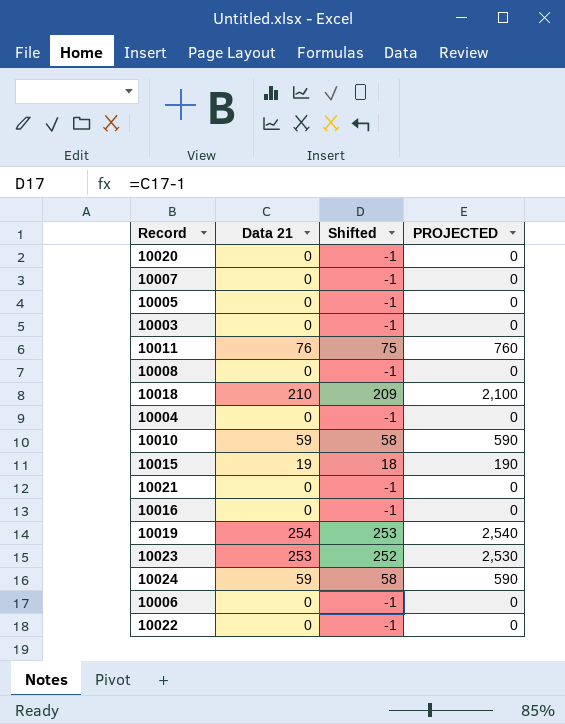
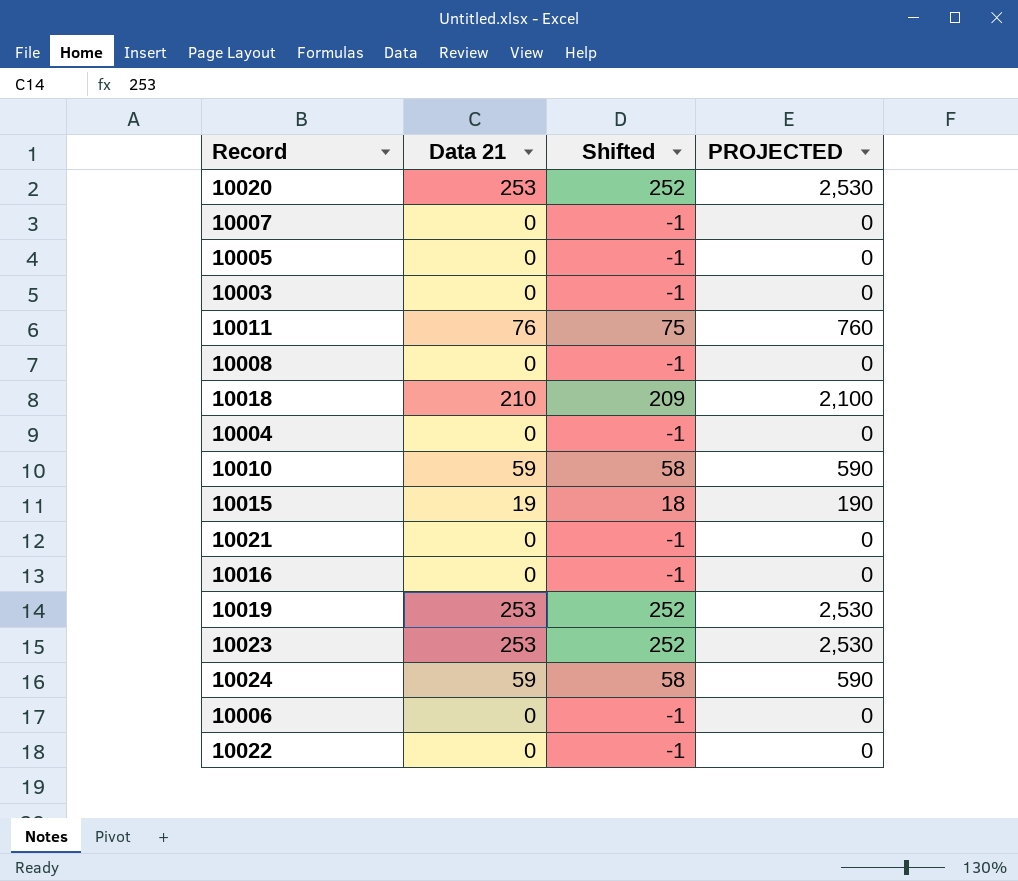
10020 | Data 21: 0 -> 253
10020 | Shifted: -1 -> 252
10020 | PROJECTED: 0 -> 2,530
10019 | Data 21: 254 -> 253
10019 | Shifted: 253 -> 252
10019 | PROJECTED: 2,540 -> 2,530

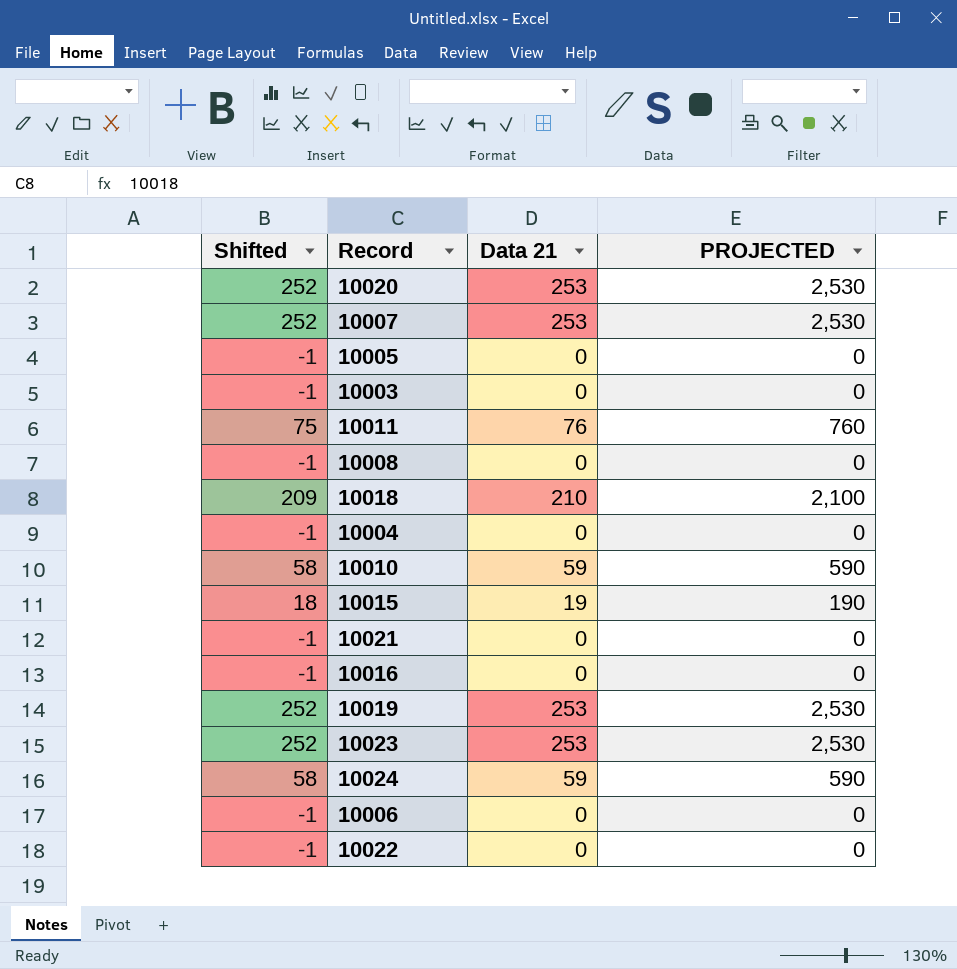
column Shifted | position: 3 -> 1
10007 | Shifted: -1 -> 252
10007 | Data 21: 0 -> 253
10007 | PROJECTED: 0 -> 2,530

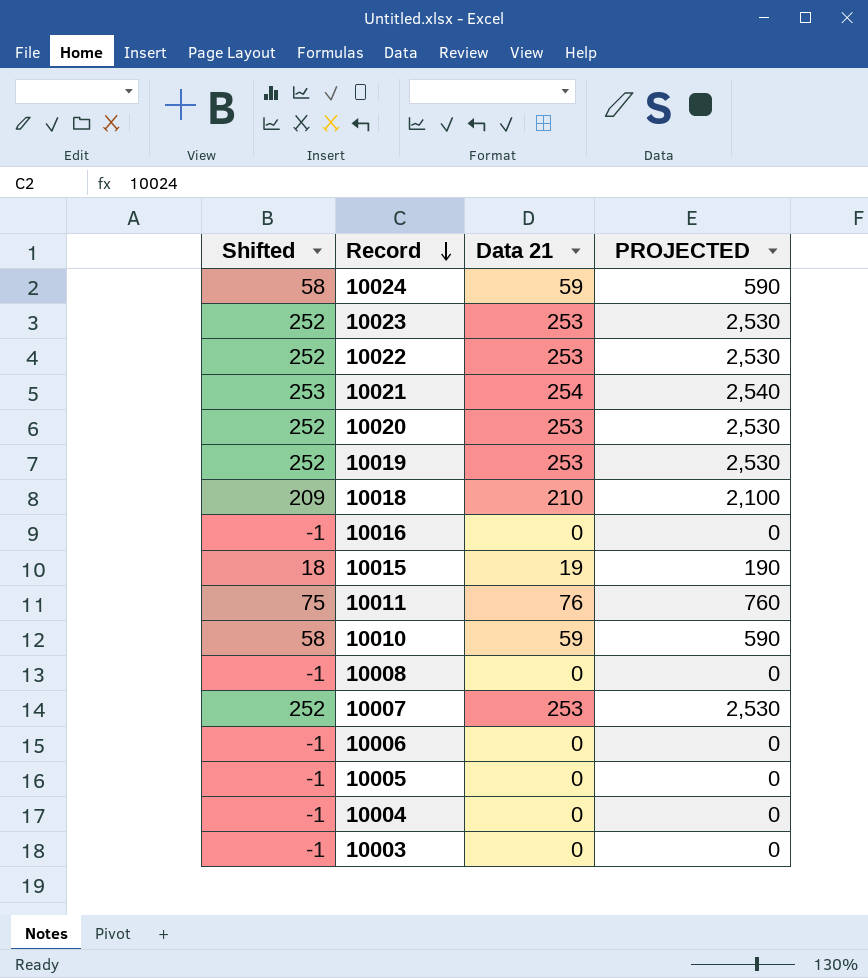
row order: none -> Record descending
10022 | Shifted: -1 -> 252
10022 | Data 21: 0 -> 253
10022 | PROJECTED: 0 -> 2,530
10021 | Shifted: -1 -> 253
10021 | Data 21: 0 -> 254
10021 | PROJECTED: 0 -> 2,540

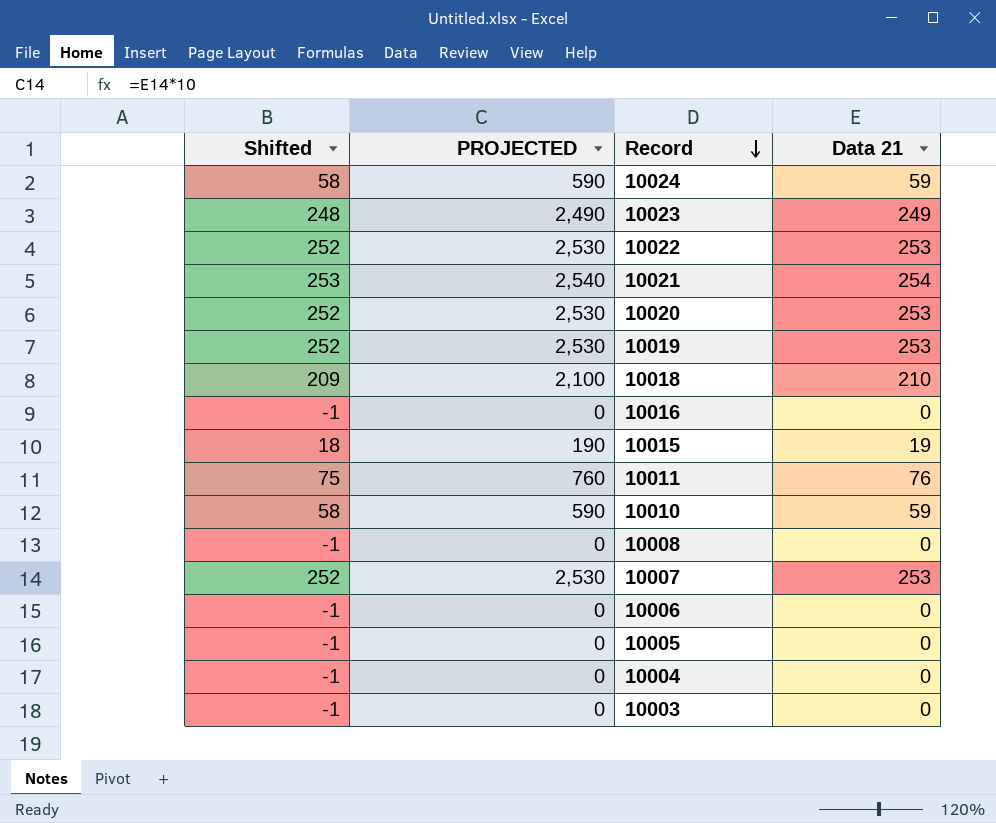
column PROJECTED | position: 4 -> 2
10023 | Shifted: 252 -> 248
10023 | PROJECTED: 2,530 -> 2,490
10023 | Data 21: 253 -> 249

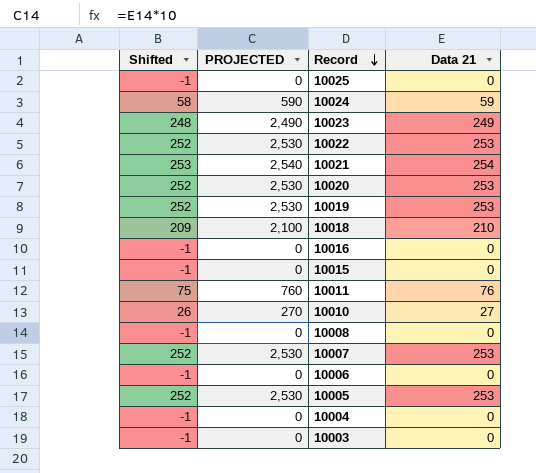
row 10025: none -> -1 | 0 | 0
10015 | Shifted: 18 -> -1
10015 | PROJECTED: 190 -> 0
10015 | Data 21: 19 -> 0
10010 | Shifted: 58 -> 26
10010 | PROJECTED: 590 -> 270
10010 | Data 21: 59 -> 27
10005 | Shifted: -1 -> 252
10005 | PROJECTED: 0 -> 2,530
10005 | Data 21: 0 -> 253

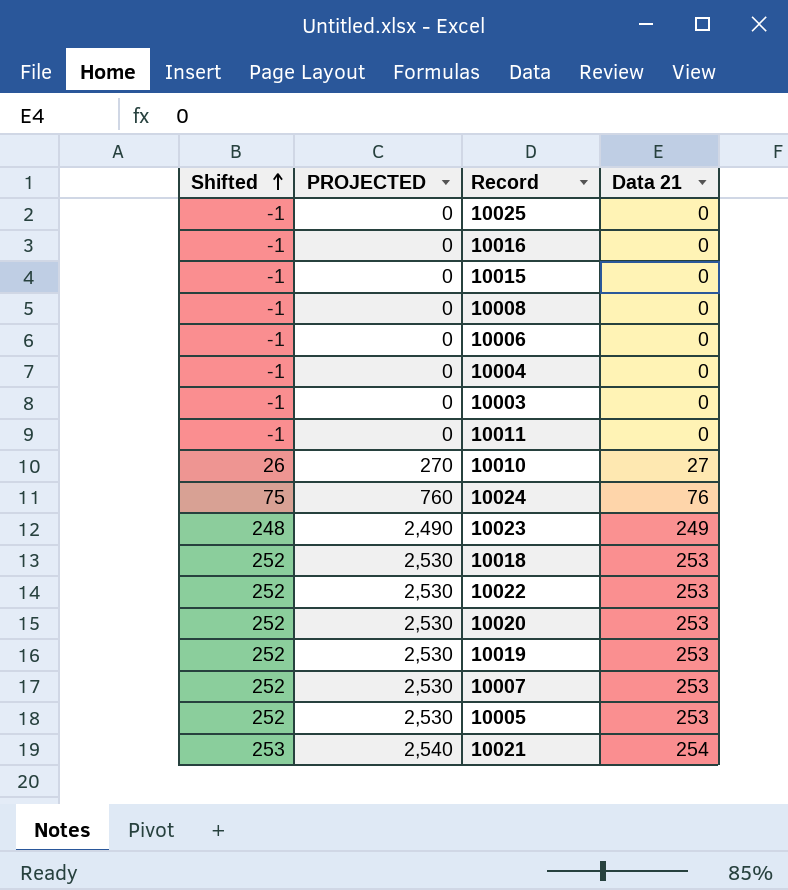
row order: Record descending -> Shifted ascending
10011 | Shifted: 75 -> -1
10011 | PROJECTED: 760 -> 0
10011 | Data 21: 76 -> 0
10024 | Shifted: 58 -> 75
10024 | PROJECTED: 590 -> 760
10024 | Data 21: 59 -> 76
10018 | Shifted: 209 -> 252
10018 | PROJECTED: 2,100 -> 2,530
10018 | Data 21: 210 -> 253

